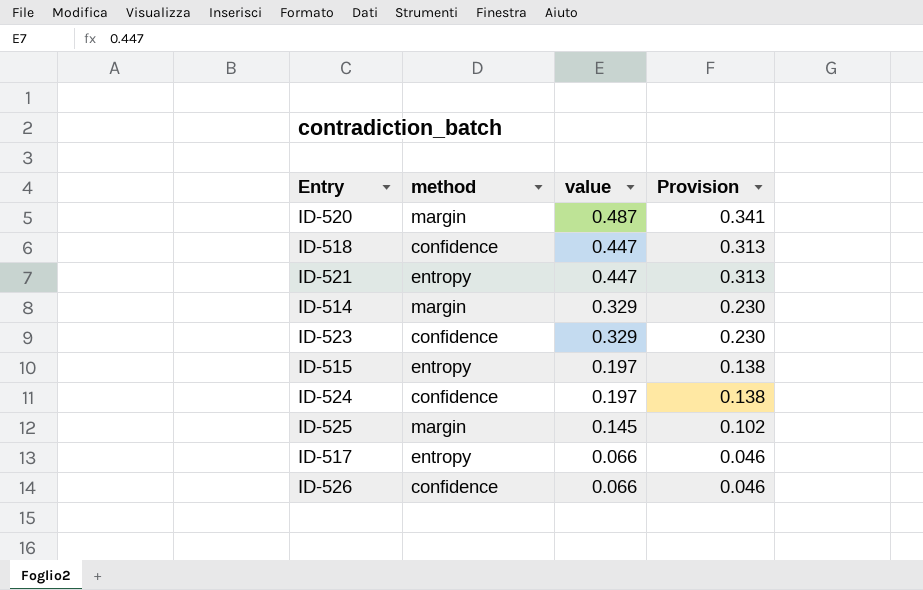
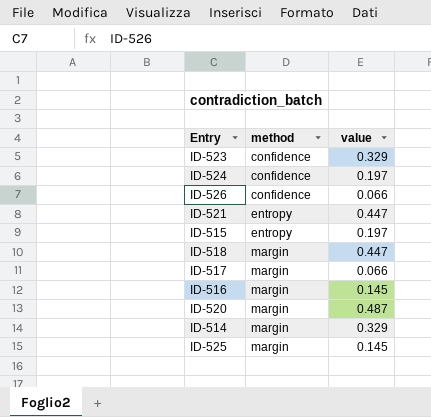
row order: value descending -> method ascending
column Provision | formula: [value] * 0.7 -> none
ID-518 | method: confidence -> margin
ID-517 | method: entropy -> margin
row ID-516: none -> margin | 0.145

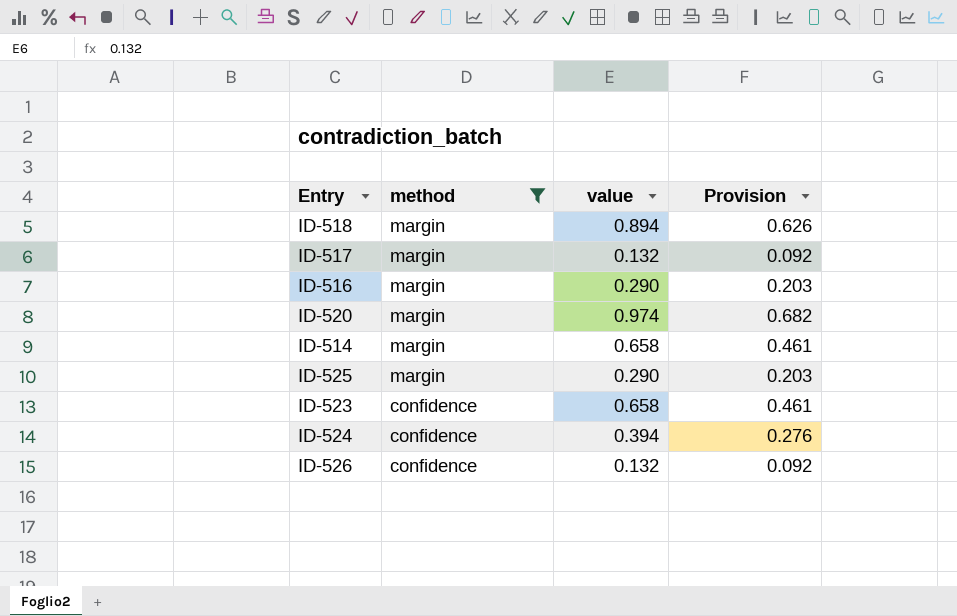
filter: none -> method != entropy
row order: method ascending -> method descending
column Provision | formula: none -> [value] * 0.7
ID-518 | value: 0.447 -> 0.894
ID-517 | value: 0.066 -> 0.132
ID-516 | value: 0.145 -> 0.290
ID-520 | value: 0.487 -> 0.974
ID-514 | value: 0.329 -> 0.658
ID-525 | value: 0.145 -> 0.290
ID-523 | value: 0.329 -> 0.658
ID-524 | value: 0.197 -> 0.394
ID-526 | value: 0.066 -> 0.132

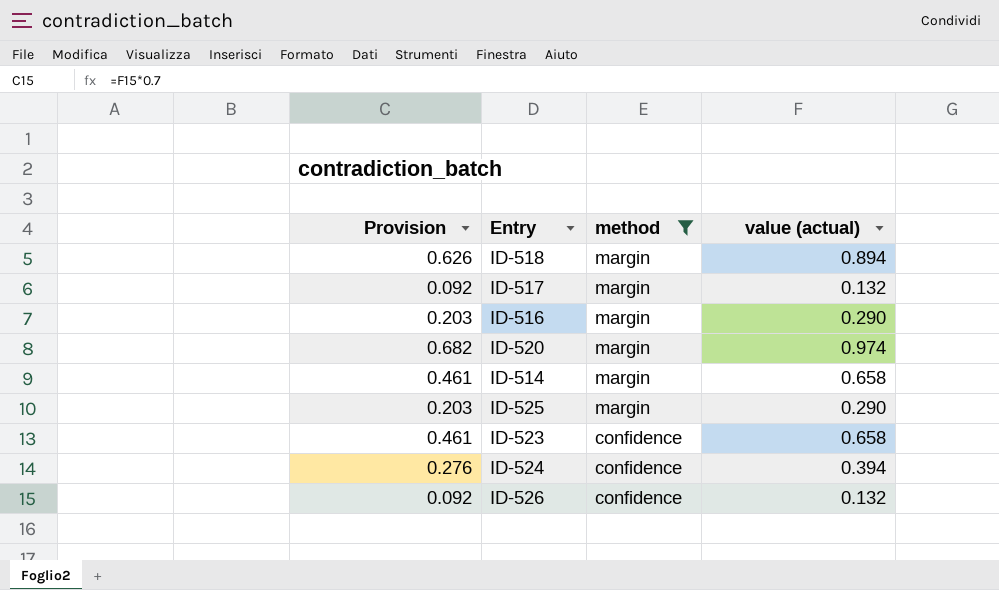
column Provision | position: 4 -> 1
column name: value -> value (actual)

